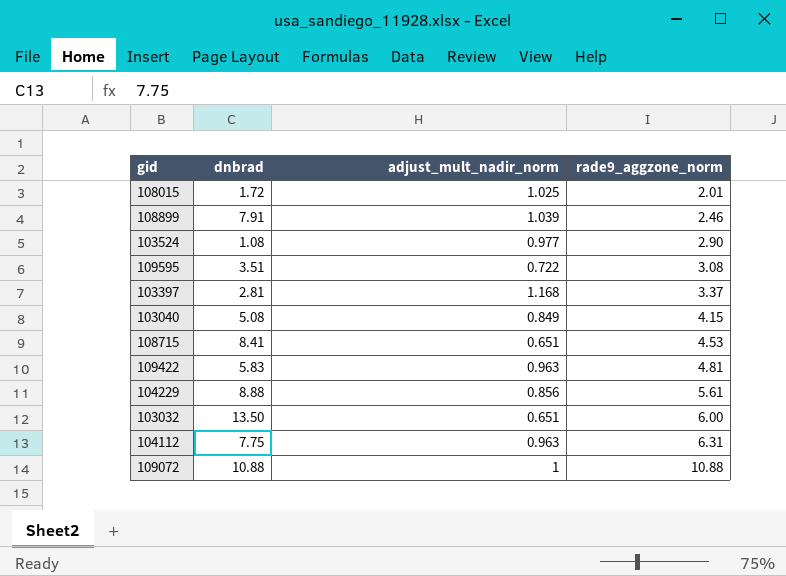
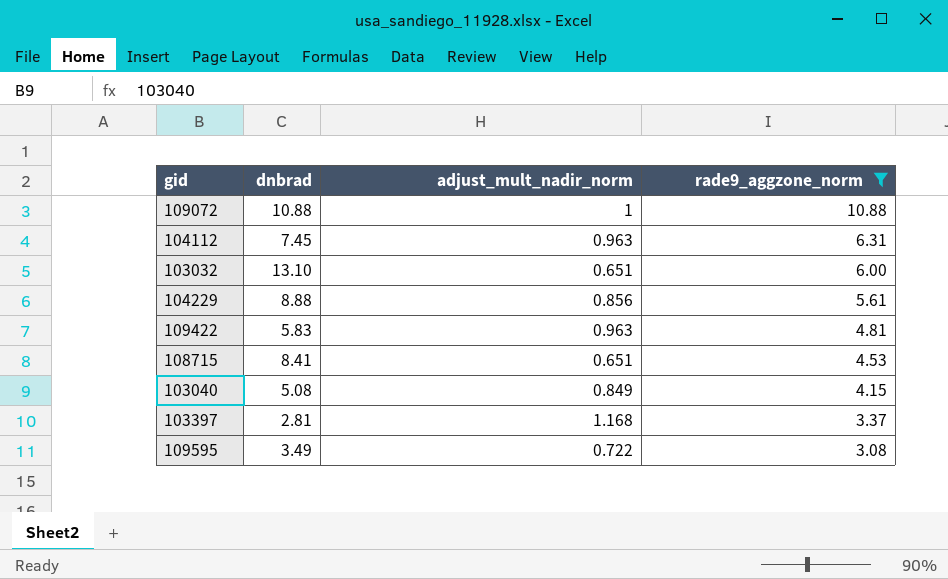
filter: none -> rade9_aggzone_norm >= 3.08
row order: rade9_aggzone_norm ascending -> rade9_aggzone_norm descending
104112 | dnbrad: 7.75 -> 7.45
103032 | dnbrad: 13.50 -> 13.10
109595 | dnbrad: 3.51 -> 3.49

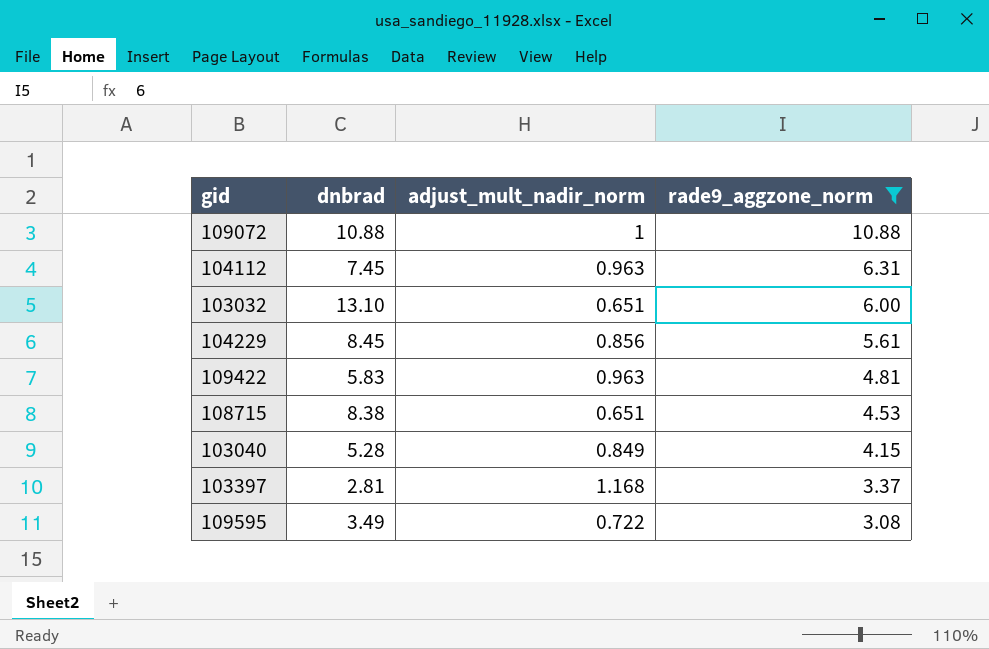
104229 | dnbrad: 8.88 -> 8.45
108715 | dnbrad: 8.41 -> 8.38
103040 | dnbrad: 5.08 -> 5.28

